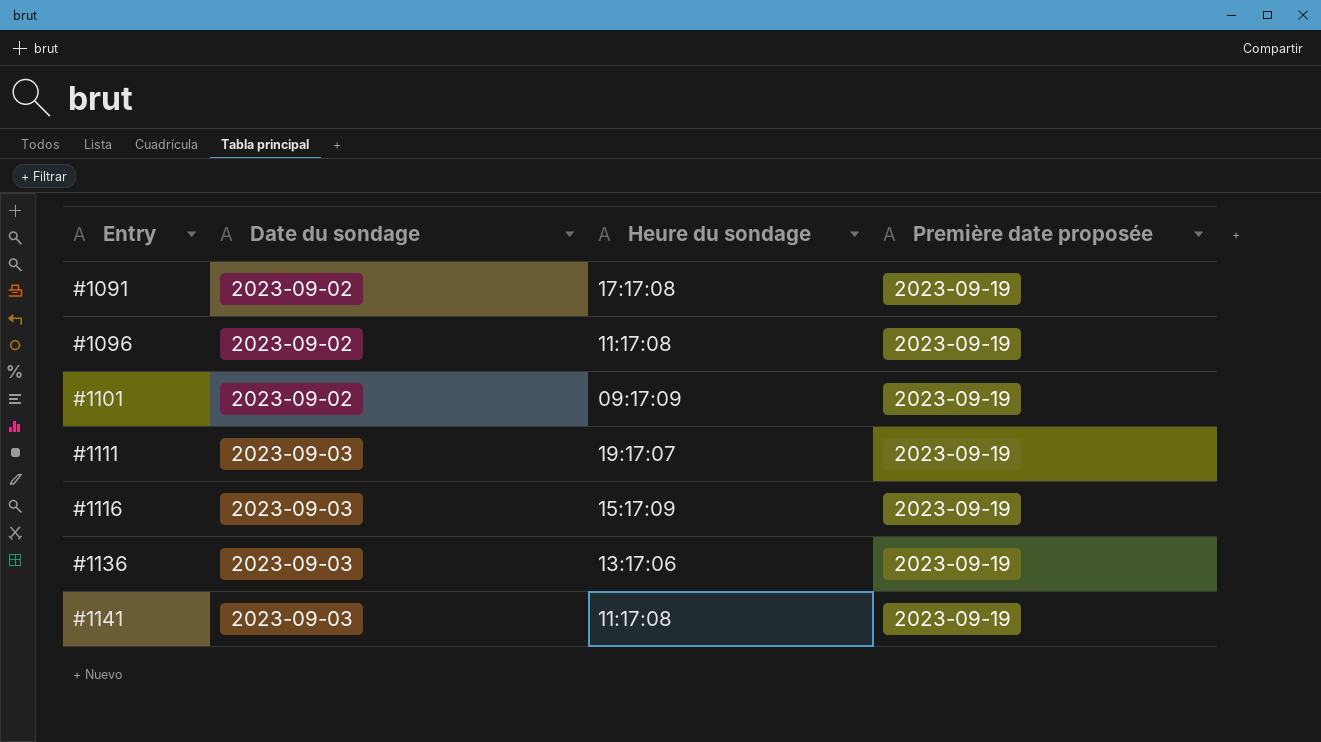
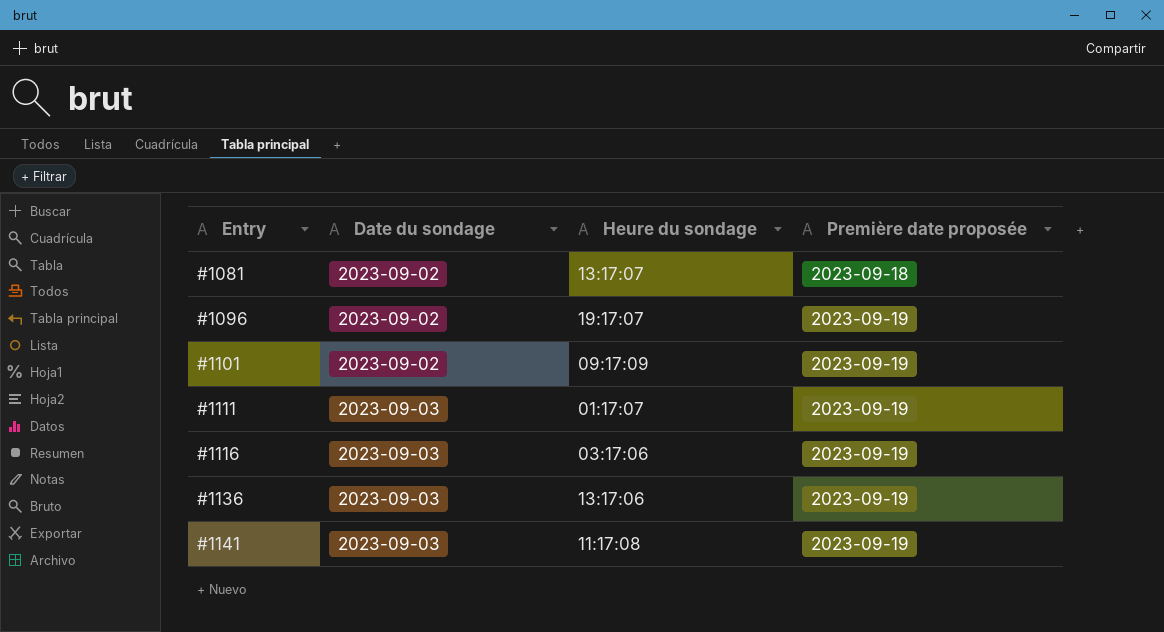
row #1091: 2023-09-02 | 17:17:08 | 2023-09-19 -> none
row #1081: none -> 2023-09-02 | 13:17:07 | 2023-09-18
#1096 | Heure du sondage: 11:17:08 -> 19:17:07
#1111 | Heure du sondage: 19:17:07 -> 01:17:07
#1116 | Heure du sondage: 15:17:09 -> 03:17:06

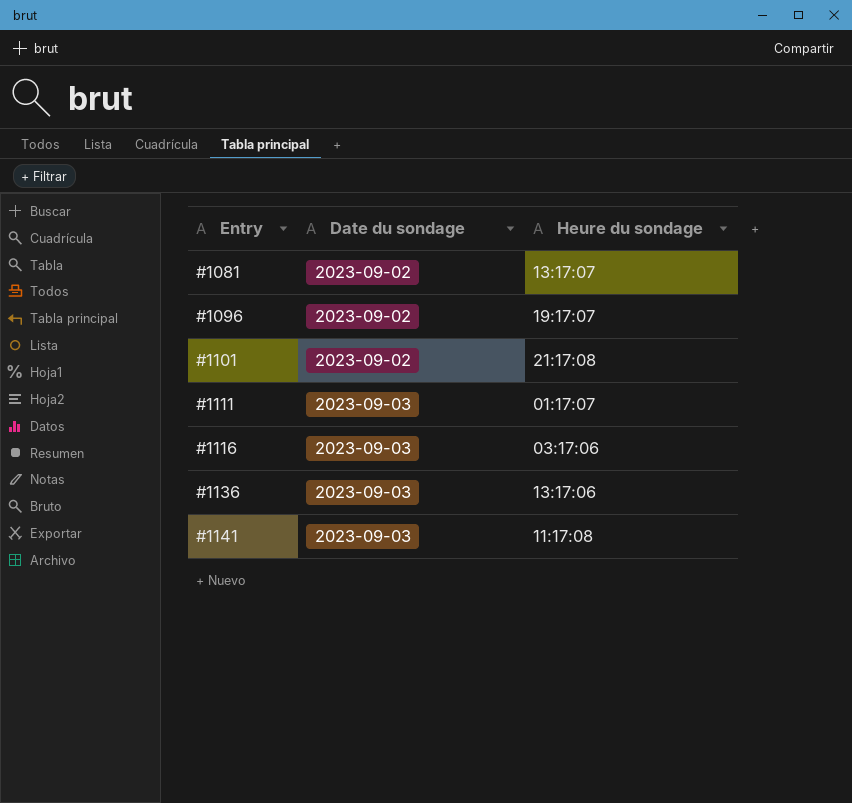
column Première date proposée | position: 4 -> none
#1101 | Heure du sondage: 09:17:09 -> 21:17:08

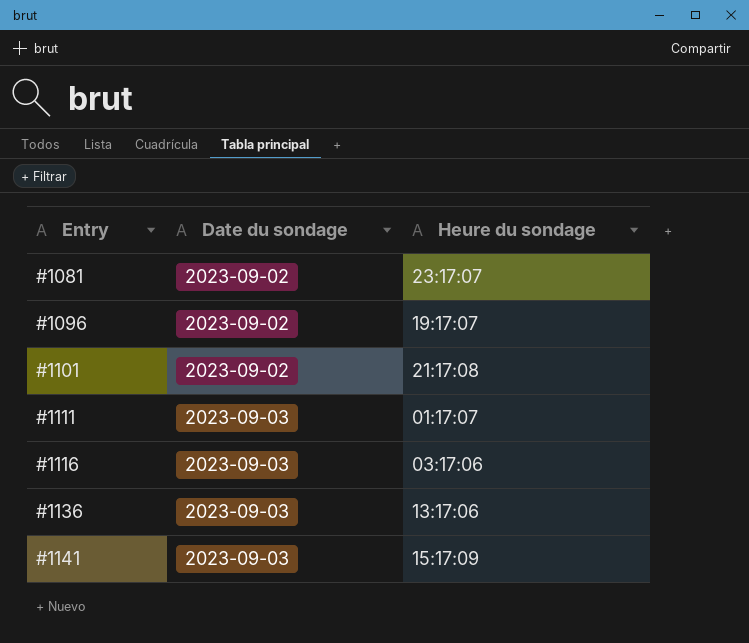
#1081 | Heure du sondage: 13:17:07 -> 23:17:07
#1141 | Heure du sondage: 11:17:08 -> 15:17:09

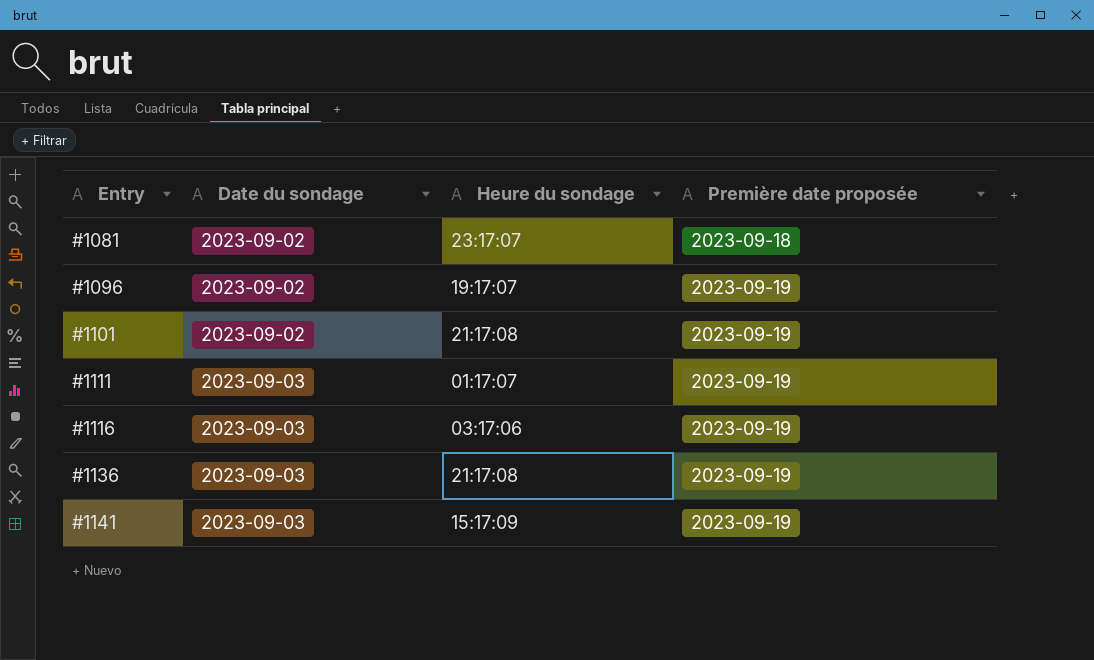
column Première date proposée | position: none -> 4
#1136 | Heure du sondage: 13:17:06 -> 21:17:08

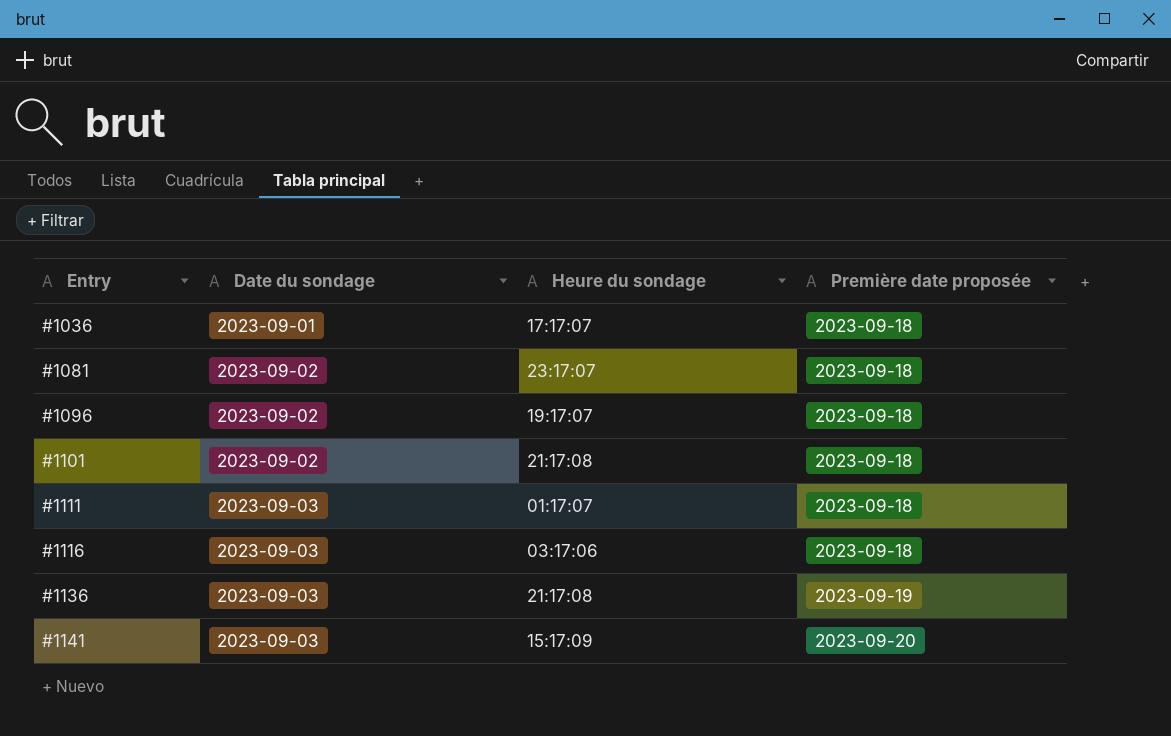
row #1036: none -> 2023-09-01 | 17:17:07 | 2023-09-18
#1096 | Première date proposée: 2023-09-19 -> 2023-09-18
#1101 | Première date proposée: 2023-09-19 -> 2023-09-18
#1111 | Première date proposée: 2023-09-19 -> 2023-09-18
#1116 | Première date proposée: 2023-09-19 -> 2023-09-18
#1141 | Première date proposée: 2023-09-19 -> 2023-09-20

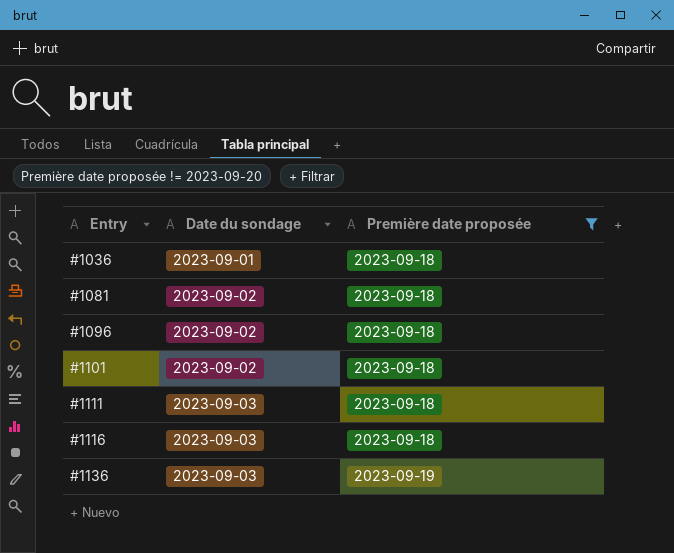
filter: none -> Première date proposée != 2023-09-20
column Heure du sondage | position: 3 -> none

